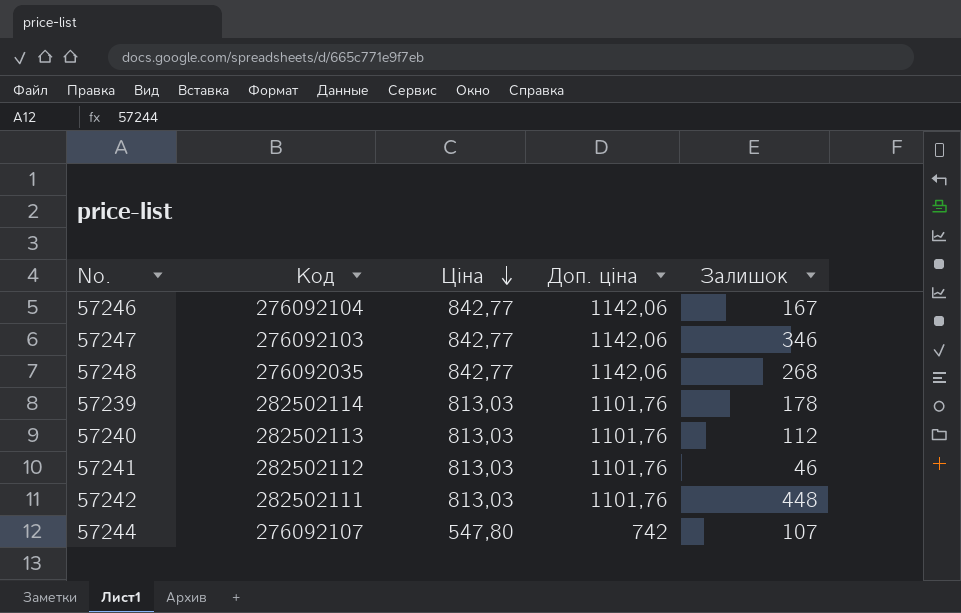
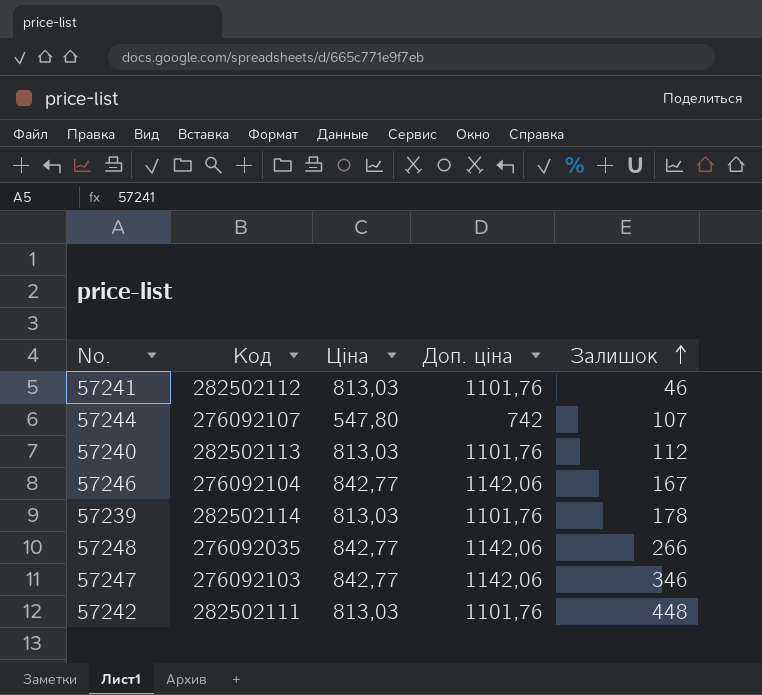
row order: Ціна descending -> Залишок ascending
57248 | Залишок: 268 -> 266

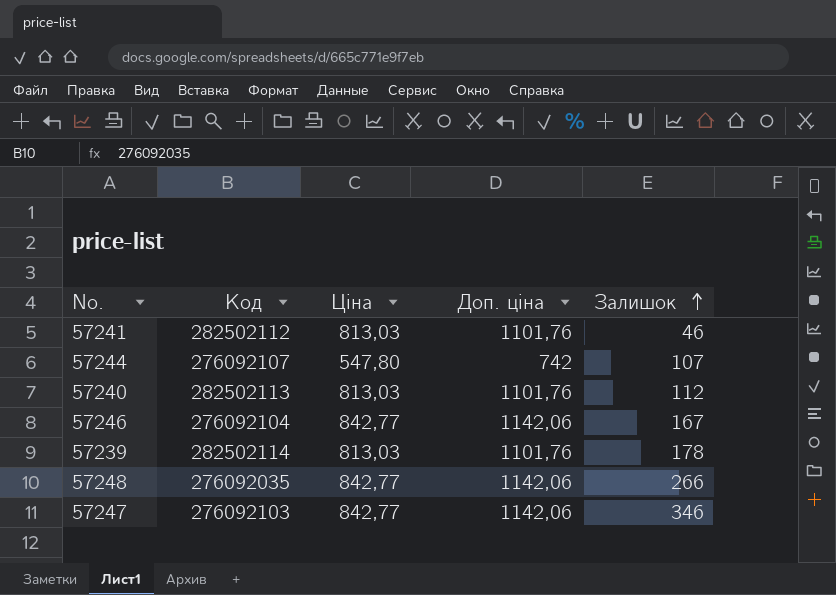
row 57242: 282502111 | 813,03 | 1101,76 | 448 -> none

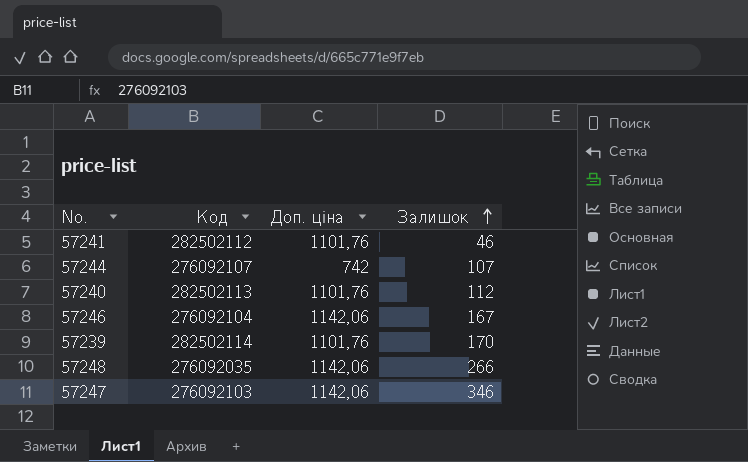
column Ціна | position: 3 -> none
57239 | Залишок: 178 -> 170

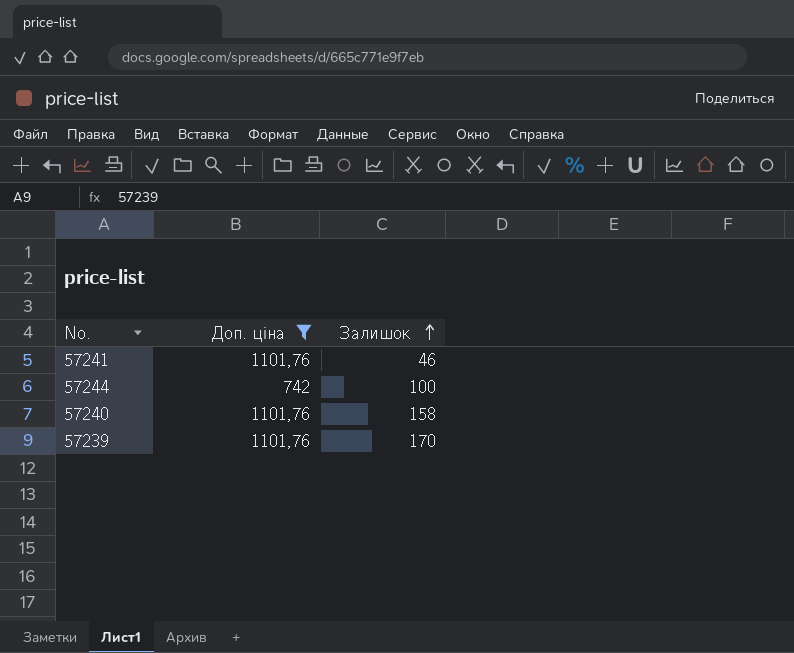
filter: none -> Доп. ціна != 1142,06
column Код | position: 2 -> none
57244 | Залишок: 107 -> 100
57240 | Залишок: 112 -> 158

